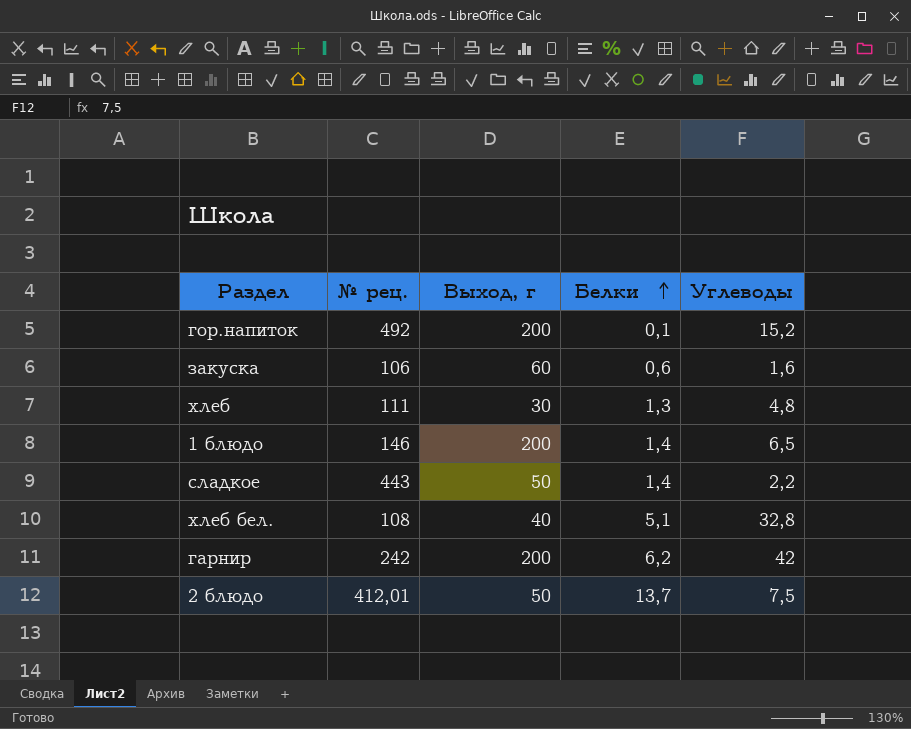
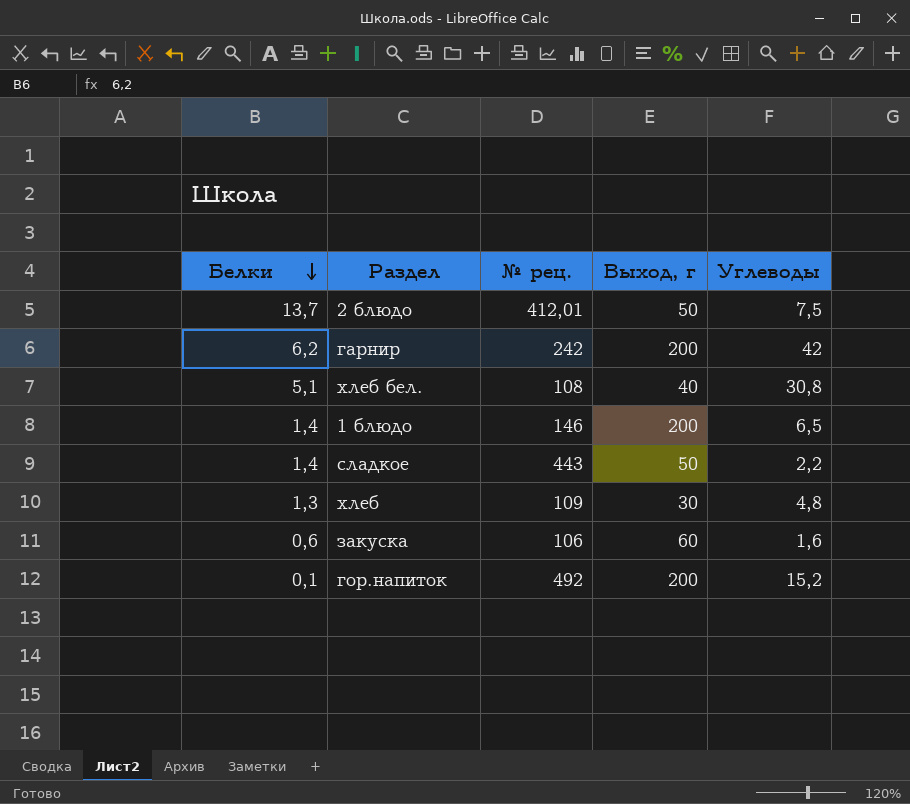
row order: Белки ascending -> Белки descending
column Белки | position: 4 -> 1
хлеб бел. | Углеводы: 32,8 -> 30,8
хлеб | № рец.: 111 -> 109

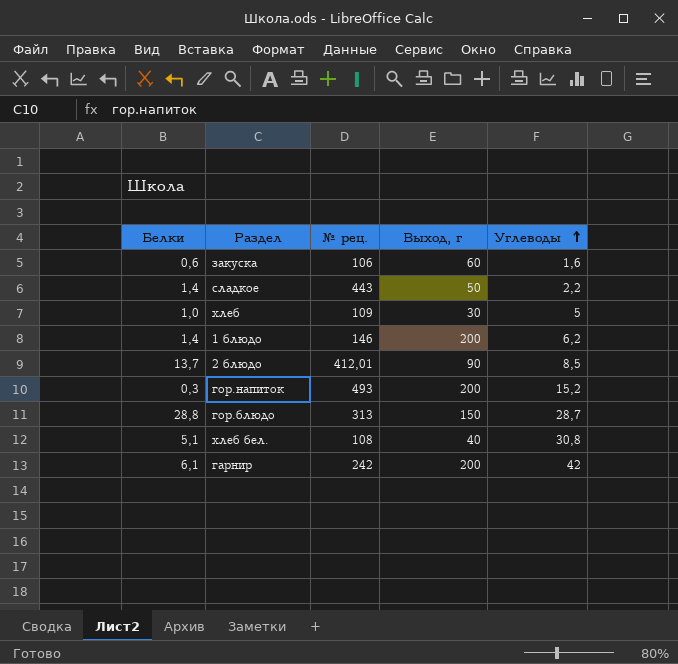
row order: Белки descending -> Углеводы ascending
хлеб | Белки: 1,3 -> 1,0
хлеб | Углеводы: 4,8 -> 5
1 блюдо | Углеводы: 6,5 -> 6,2
2 блюдо | Выход, г: 50 -> 90
2 блюдо | Углеводы: 7,5 -> 8,5
гор.напиток | Белки: 0,1 -> 0,3
гор.напиток | № рец.: 492 -> 493
row гор.блюдо: none -> 28,8 | 313 | 150 | 28,7
гарнир | Белки: 6,2 -> 6,1

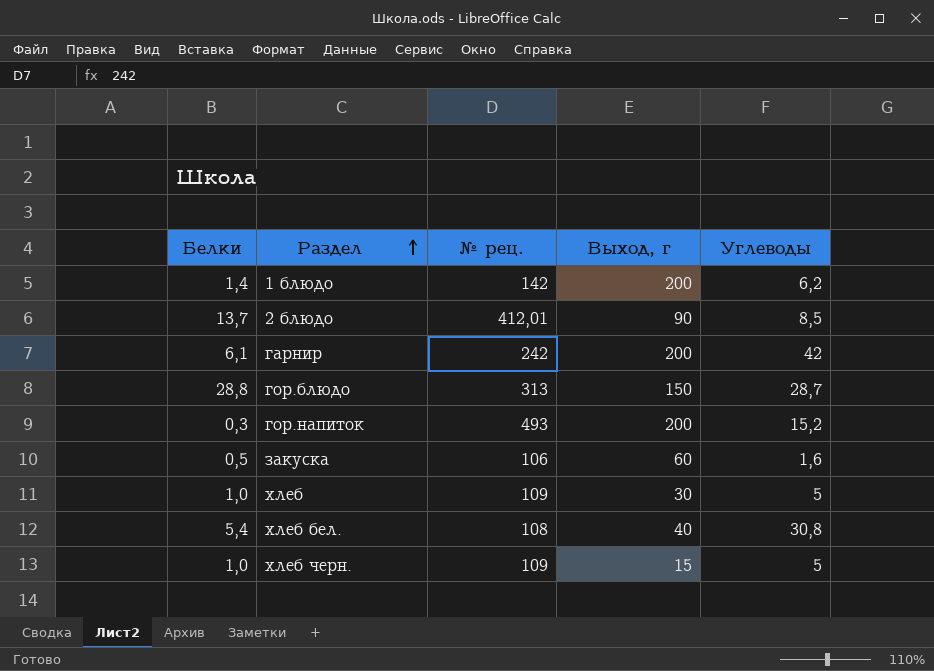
row order: Углеводы ascending -> Раздел ascending
row сладкое: 1,4 | 443 | 50 | 2,2 -> none
1 блюдо | № рец.: 146 -> 142
закуска | Белки: 0,6 -> 0,5
хлеб бел. | Белки: 5,1 -> 5,4
row хлеб черн.: none -> 1,0 | 109 | 15 | 5

